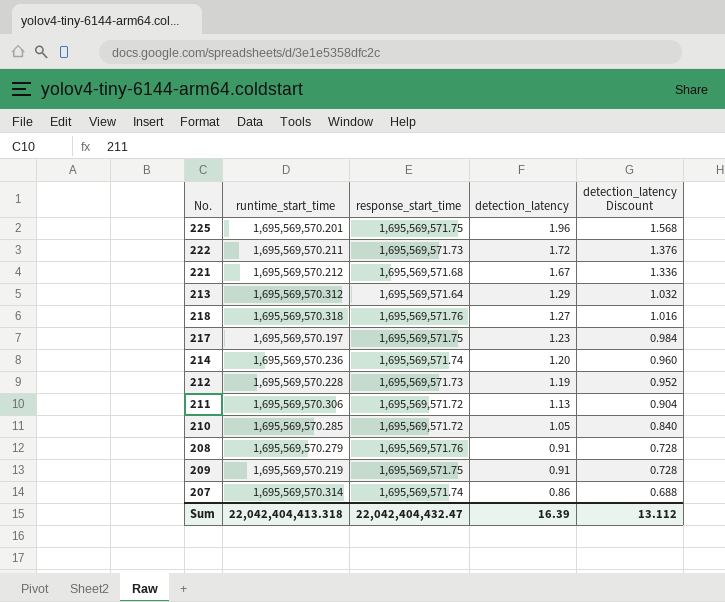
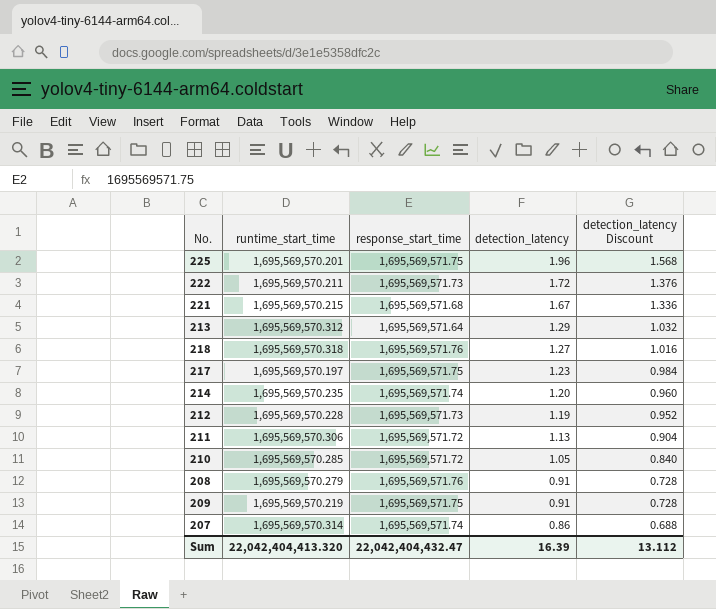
221 | runtime_start_time: 1,695,569,570.212 -> 1,695,569,570.215
214 | runtime_start_time: 1,695,569,570.236 -> 1,695,569,570.235
Sum | runtime_start_time: 22,042,404,413.318 -> 22,042,404,413.320

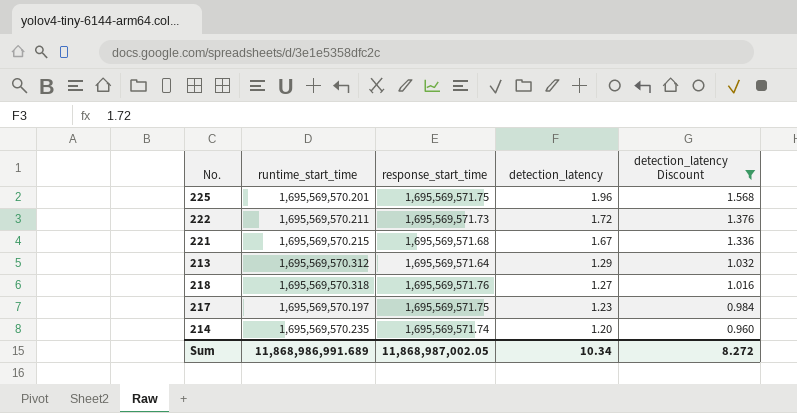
filter: none -> detection_latency Discount >= 0.960
Sum | runtime_start_time: 22,042,404,413.320 -> 11,868,986,991.689
Sum | response_start_time: 22,042,404,432.47 -> 11,868,987,002.05
Sum | detection_latency: 16.39 -> 10.34
Sum | detection_latency Discount: 13.112 -> 8.272

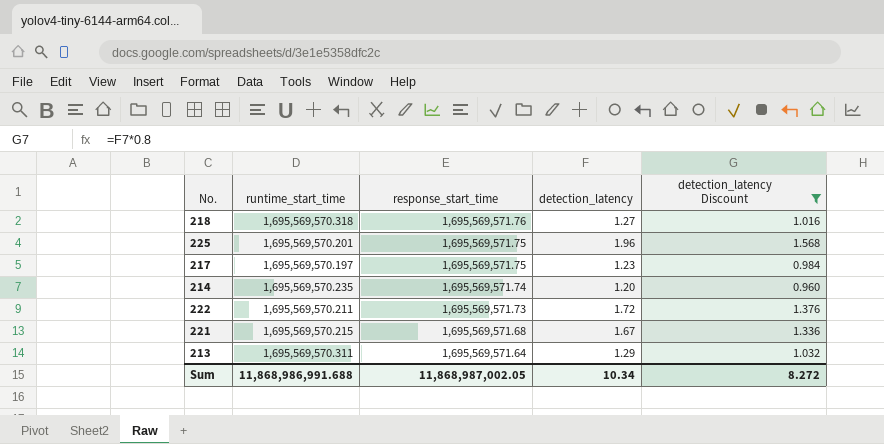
row order: detection_latency descending -> response_start_time descending
213 | runtime_start_time: 1,695,569,570.312 -> 1,695,569,570.311
Sum | runtime_start_time: 11,868,986,991.689 -> 11,868,986,991.688

